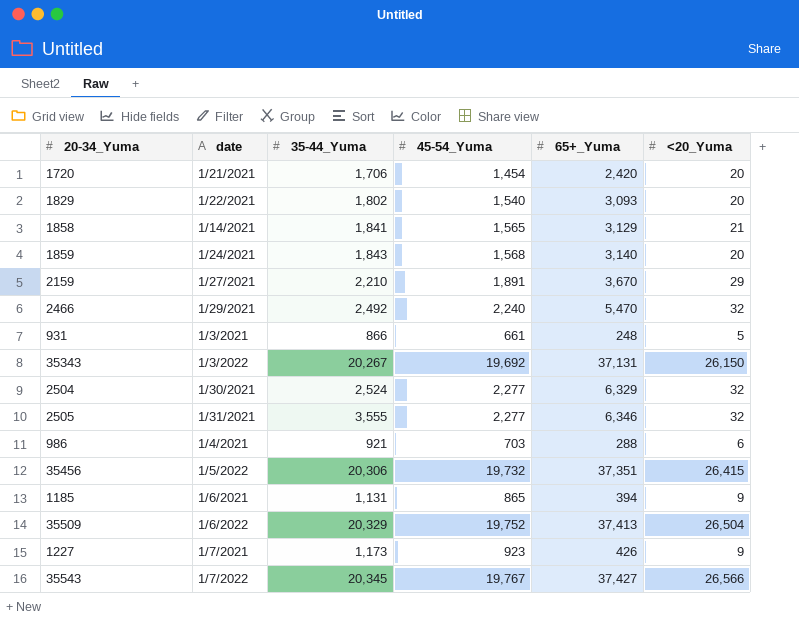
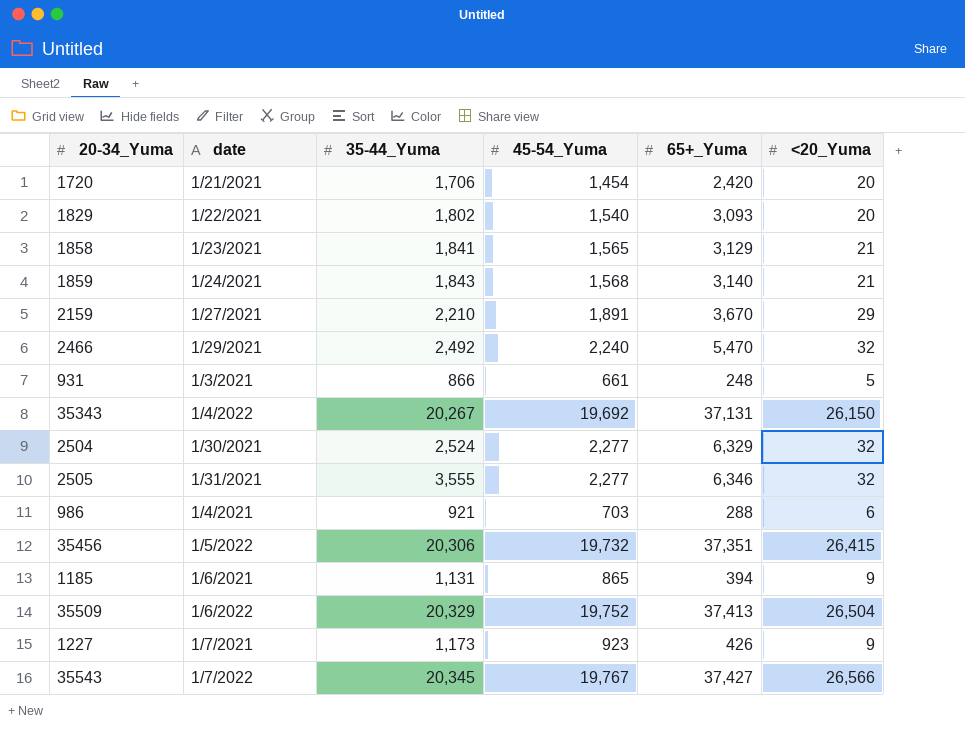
1858 | date: 1/14/2021 -> 1/23/2021
1859 | <20_Yuma: 20 -> 21
35343 | date: 1/3/2022 -> 1/4/2022

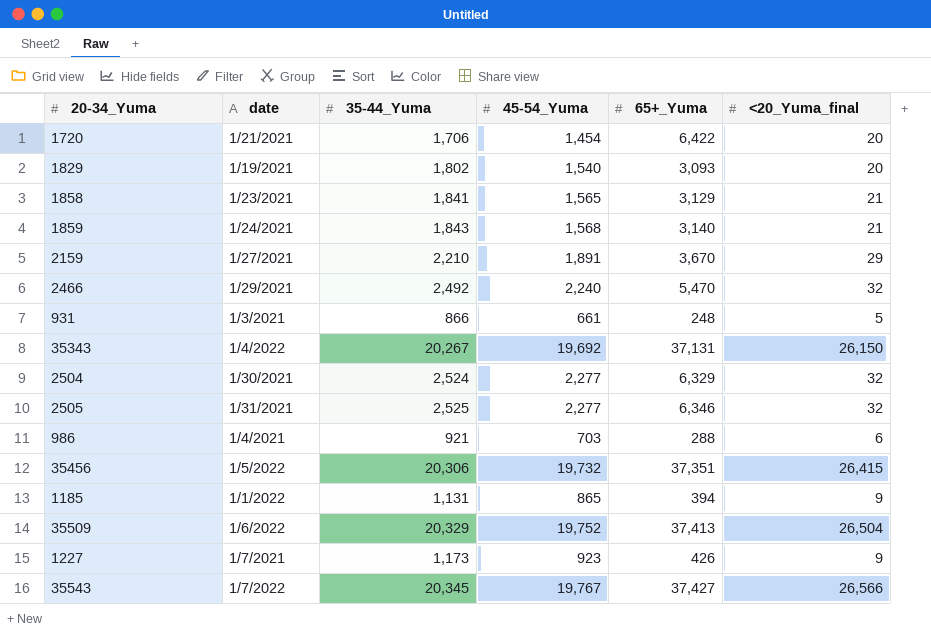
column name: <20_Yuma -> <20_Yuma_final
1720 | 65+_Yuma: 2,420 -> 6,422
1829 | date: 1/22/2021 -> 1/19/2021
2505 | 35-44_Yuma: 3,555 -> 2,525
1185 | date: 1/6/2021 -> 1/1/2022

